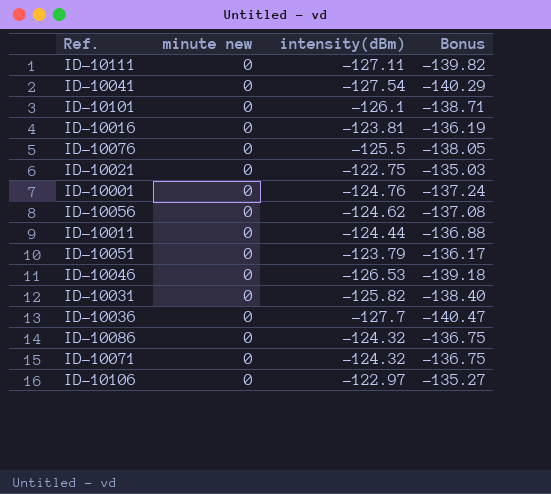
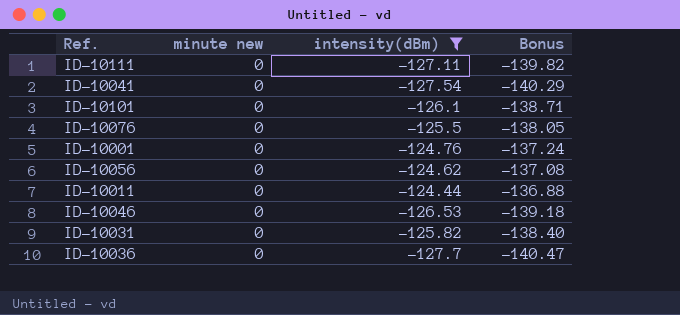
filter: none -> intensity(dBm) <= -124.44

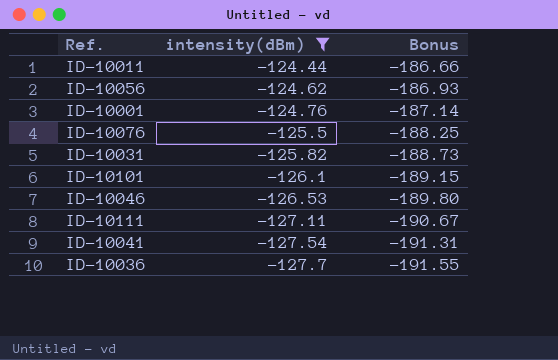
row order: none -> intensity(dBm) descending
column minute new | position: 2 -> none
column Bonus | formula: [intensity(dBm)] * 1.1 -> [intensity(dBm)] * 1.5

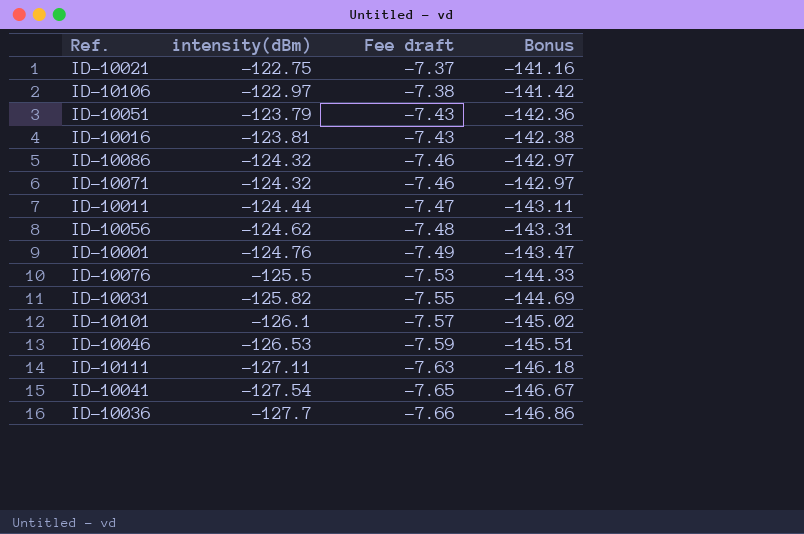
filter: intensity(dBm) <= -124.44 -> none
column Fee draft | formula: none -> [intensity(dBm)] * 0.06
column Bonus | formula: [intensity(dBm)] * 1.5 -> [intensity(dBm)] * 1.15

